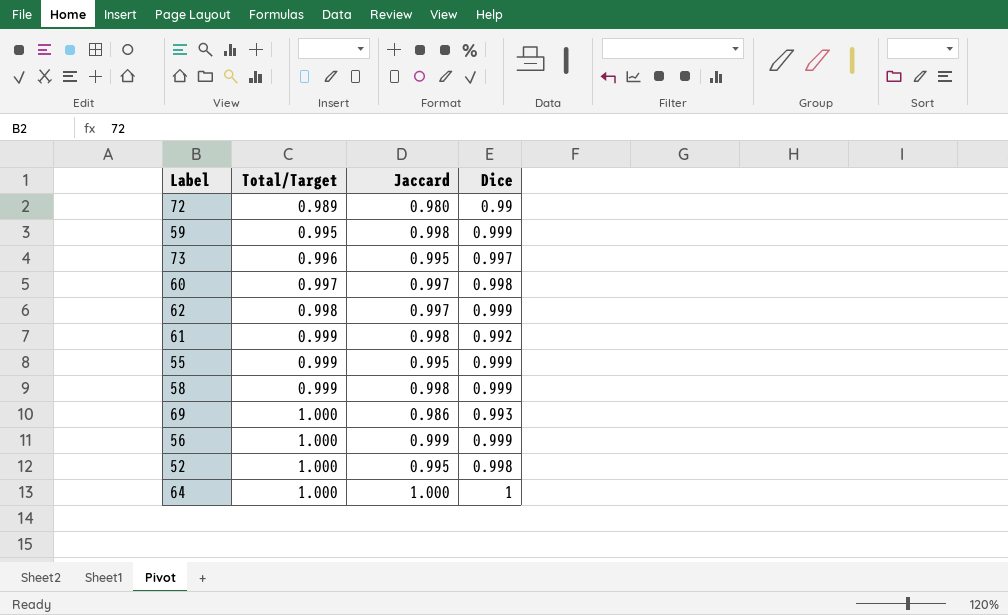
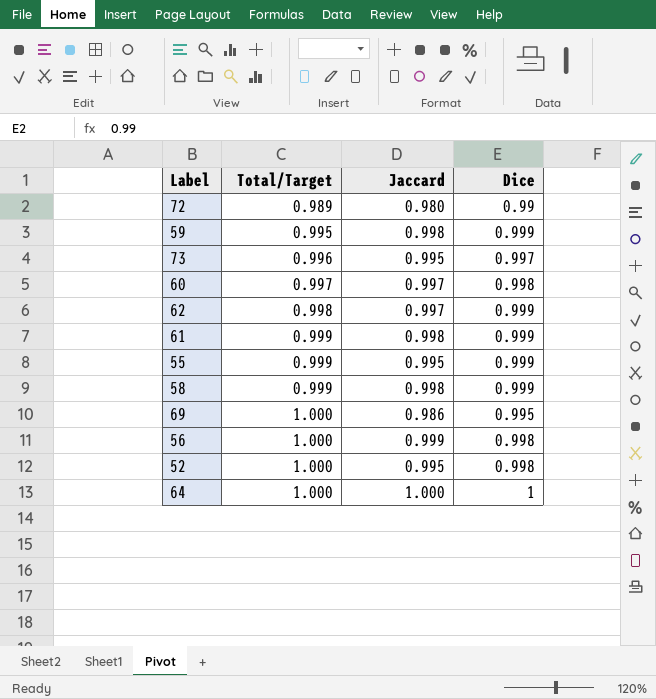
61 | Dice: 0.992 -> 0.999
69 | Dice: 0.993 -> 0.995
56 | Dice: 0.999 -> 0.998

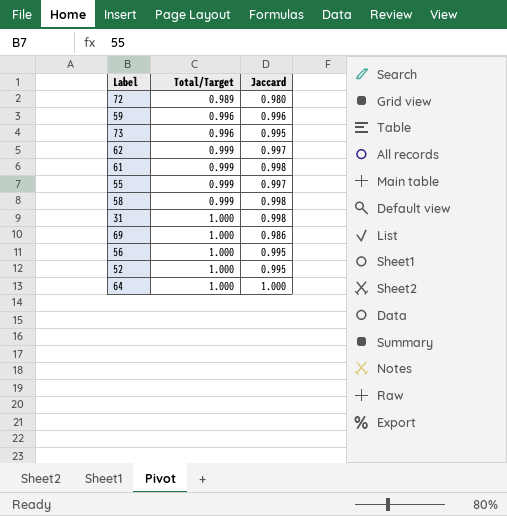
column Dice | position: 4 -> none
row 60: 0.997 | 0.997 | 0.998 -> none
59 | Total/Target: 0.995 -> 0.996
59 | Jaccard: 0.998 -> 0.996
62 | Total/Target: 0.998 -> 0.999
55 | Jaccard: 0.995 -> 0.997
row 31: none -> 1.000 | 0.998
56 | Jaccard: 0.999 -> 0.995

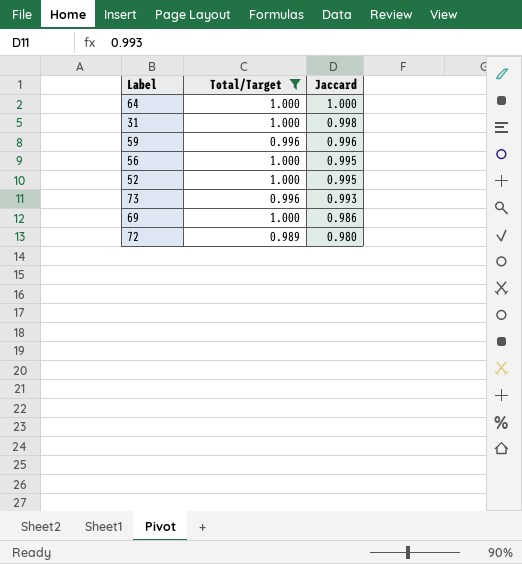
filter: none -> Total/Target != 0.999
row order: Total/Target ascending -> Jaccard descending
73 | Jaccard: 0.995 -> 0.993

